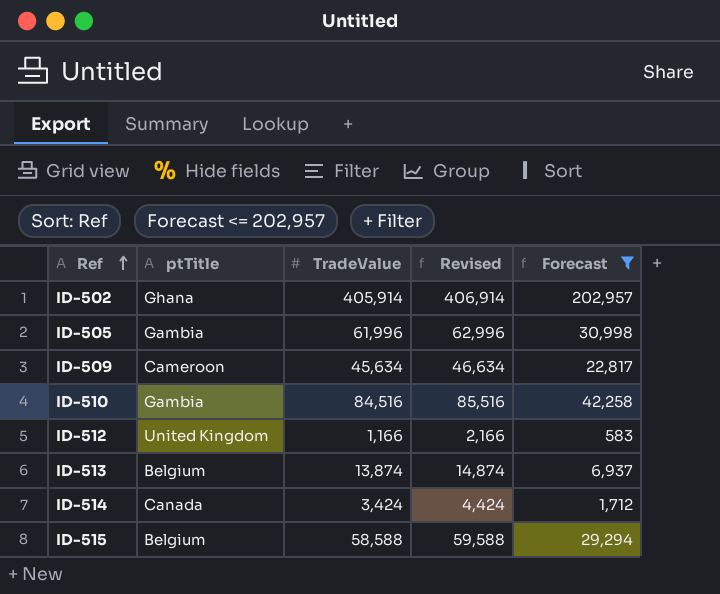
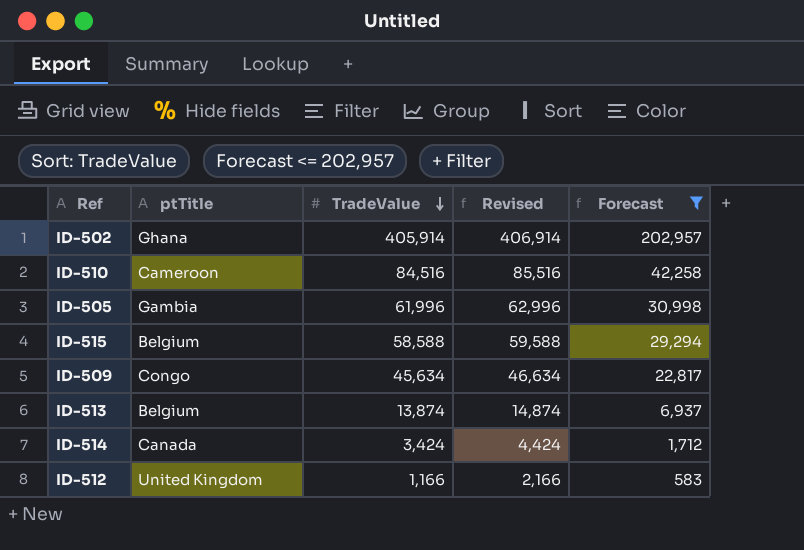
row order: Ref ascending -> TradeValue descending
ID-510 | ptTitle: Gambia -> Cameroon
ID-509 | ptTitle: Cameroon -> Congo

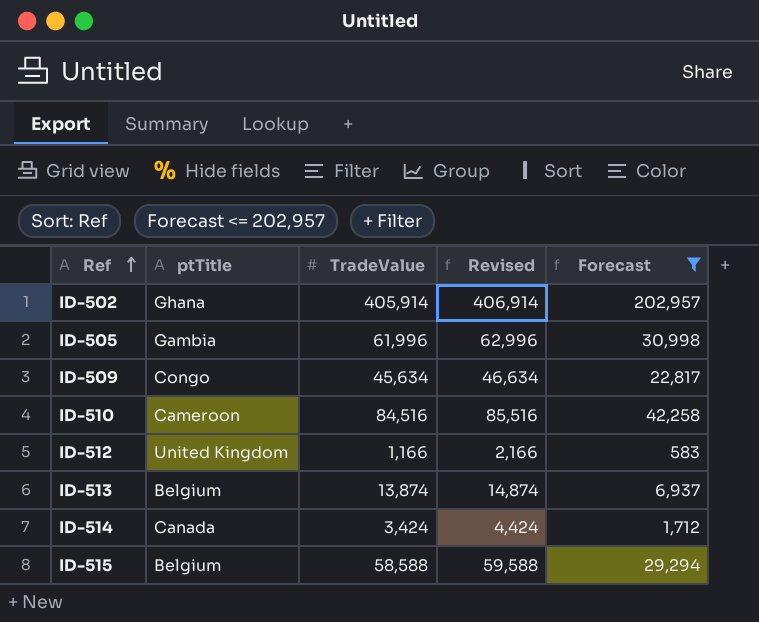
row order: TradeValue descending -> Ref ascending

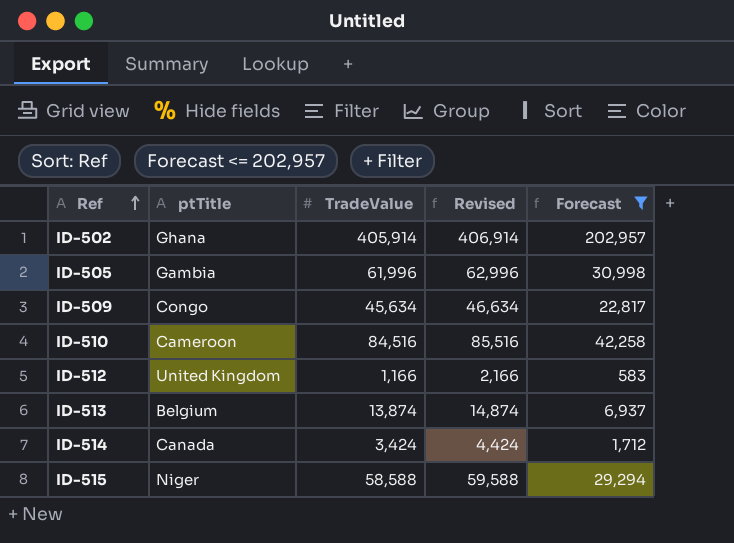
ID-515 | ptTitle: Belgium -> Niger

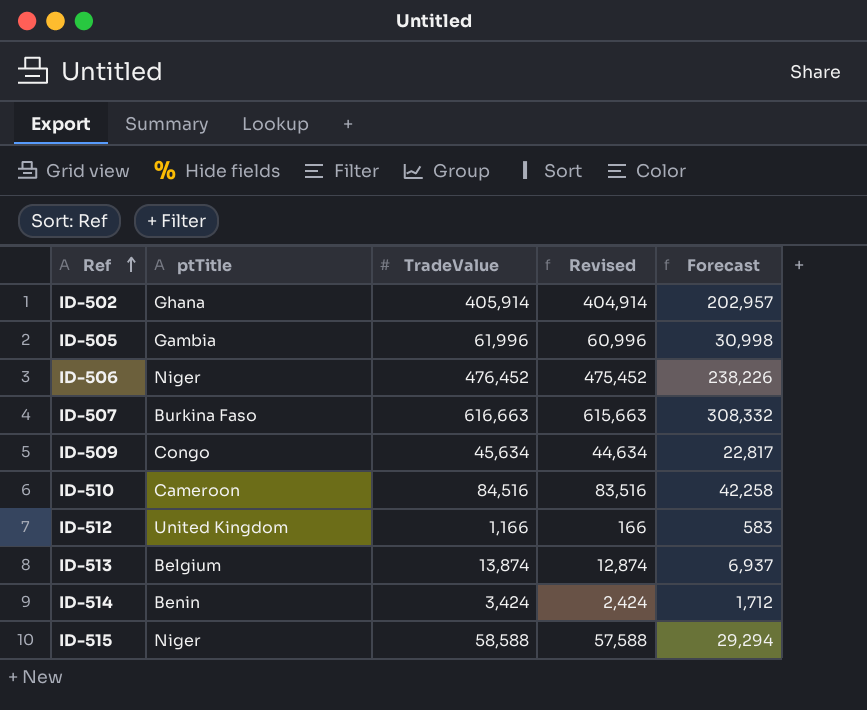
filter: Forecast <= 202,957 -> none
column Revised | formula: [TradeValue] + 1000 -> [TradeValue] - 1000
ID-514 | ptTitle: Canada -> Benin

